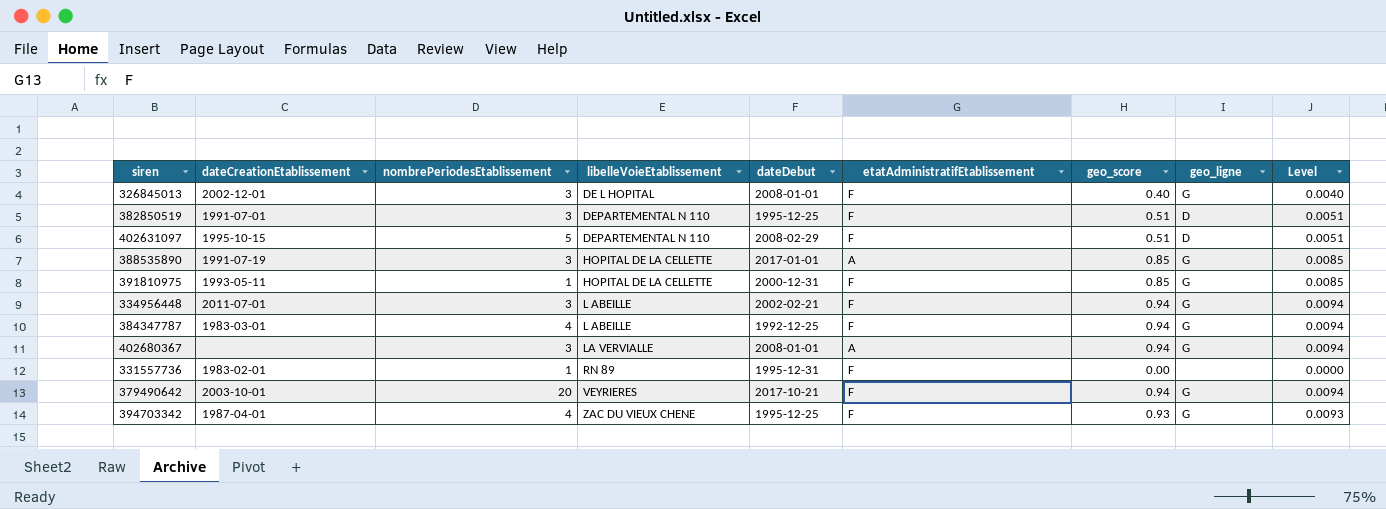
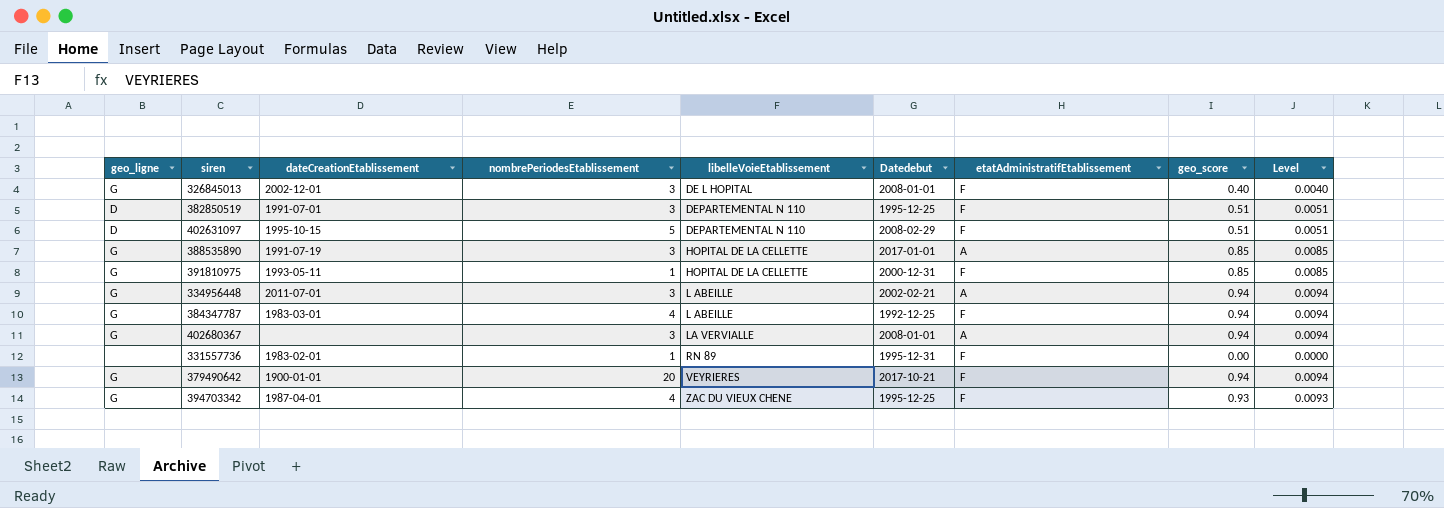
column geo_ligne | position: 8 -> 1
column name: dateDebut -> Datedebut
334956448 | etatAdministratifEtablissement: F -> A
379490642 | dateCreationEtablissement: 2003-10-01 -> 1900-01-01

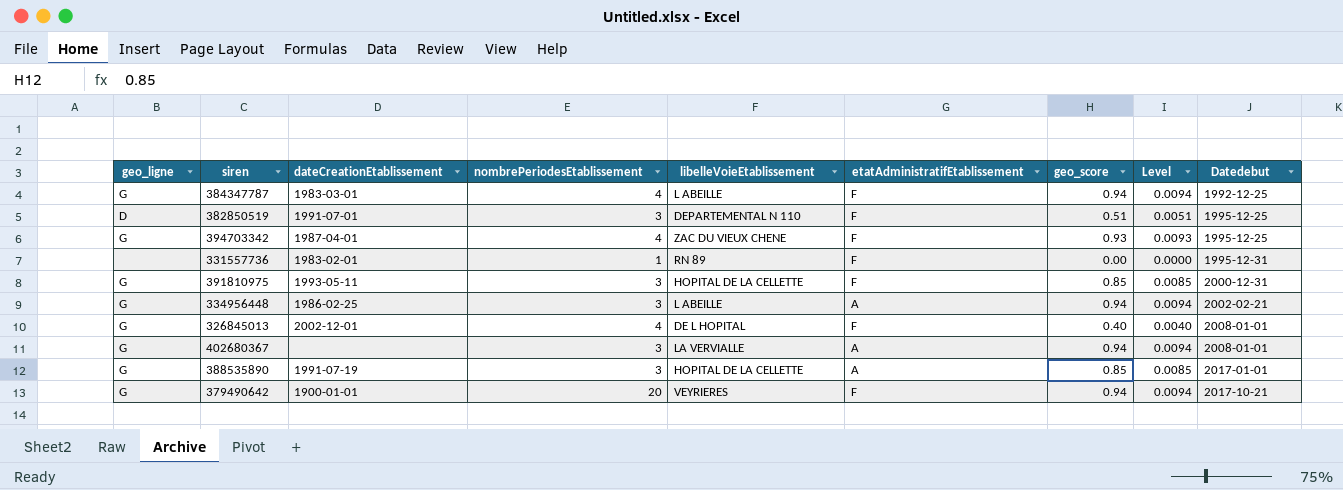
row order: libelleVoieEtablissement ascending -> Datedebut ascending
column Datedebut | position: 6 -> 9
row 402631097: D | 1995-10-15 | 5 | DEPARTEMENTAL N 110 | 2008-02-29 | F | 0.51 | 0.0051 -> none
391810975 | nombrePeriodesEtablissement: 1 -> 3
334956448 | dateCreationEtablissement: 2011-07-01 -> 1986-02-25
326845013 | nombrePeriodesEtablissement: 3 -> 4

